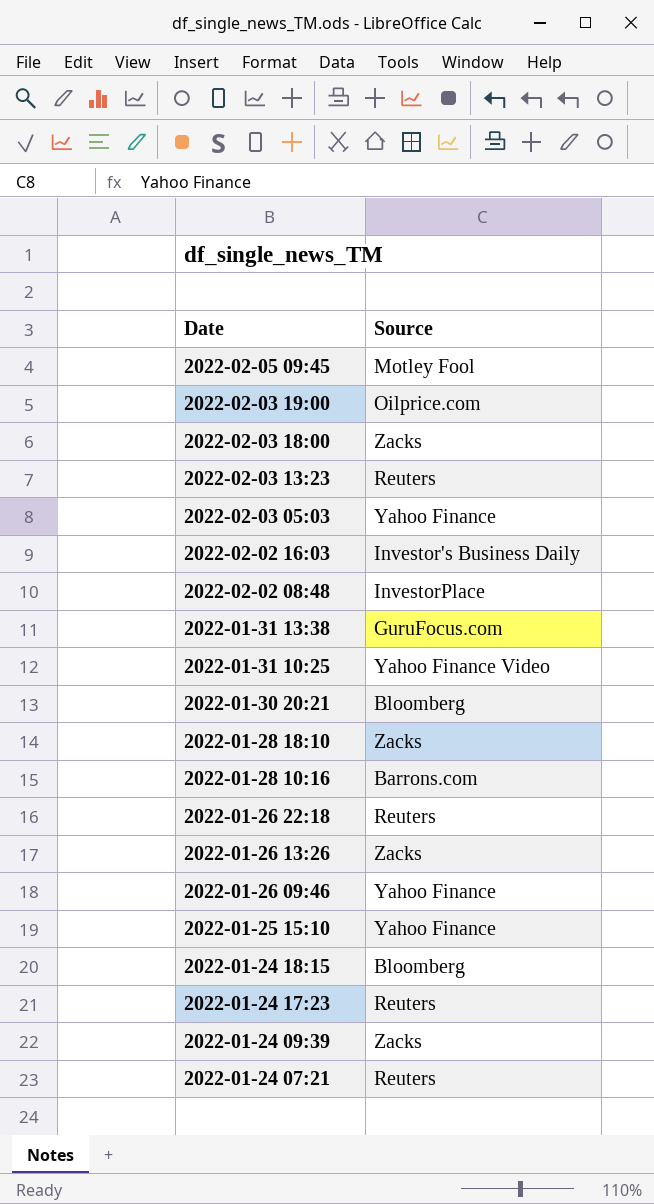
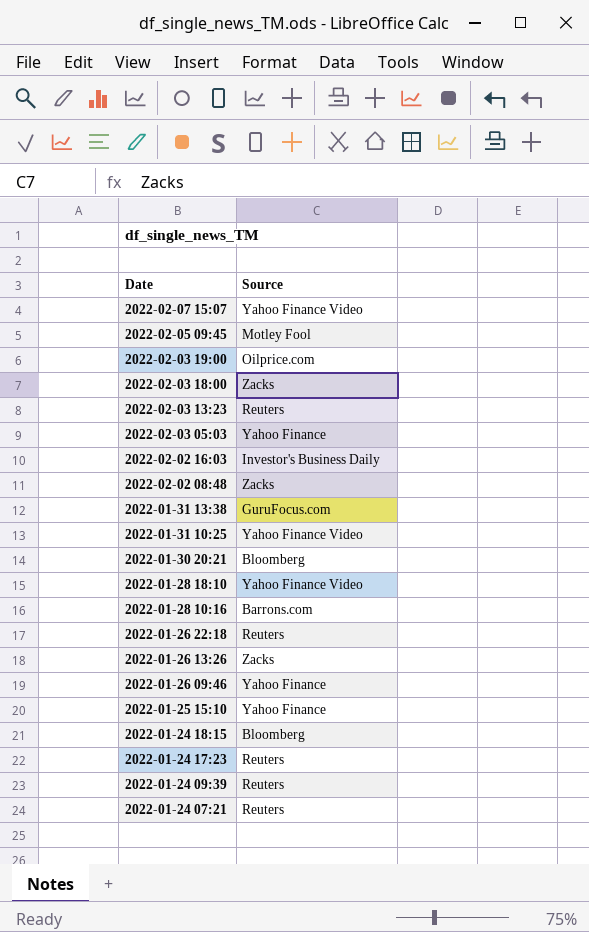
row 2022-02-07 15:07: none -> Yahoo Finance Video
2022-02-02 08:48 | Source: InvestorPlace -> Zacks
2022-01-28 18:10 | Source: Zacks -> Yahoo Finance Video
2022-01-24 09:39 | Source: Zacks -> Reuters

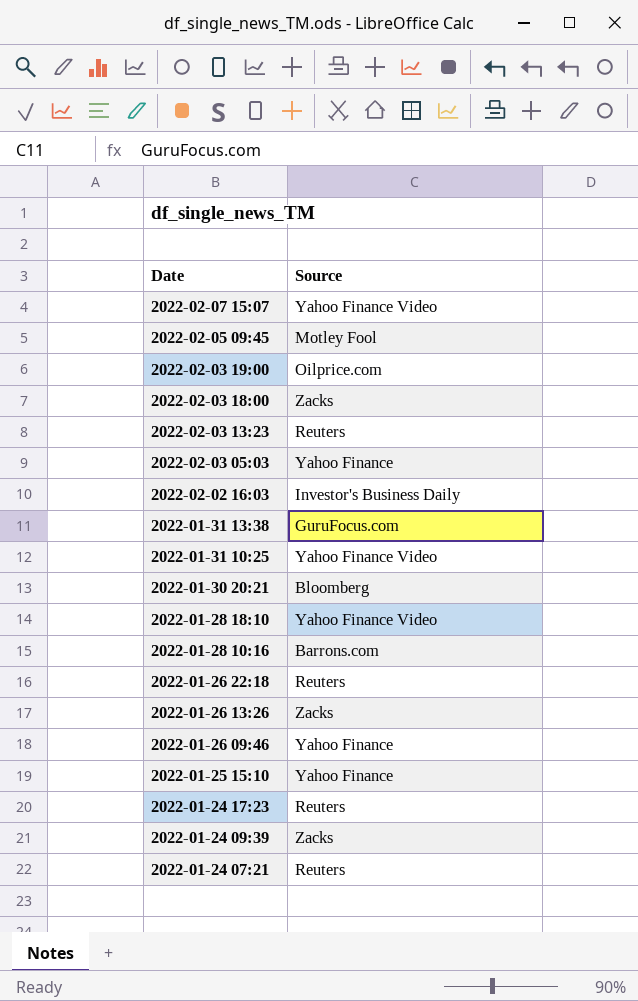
row 2022-02-02 08:48: Zacks -> none
row 2022-01-24 18:15: Bloomberg -> none
2022-01-24 09:39 | Source: Reuters -> Zacks

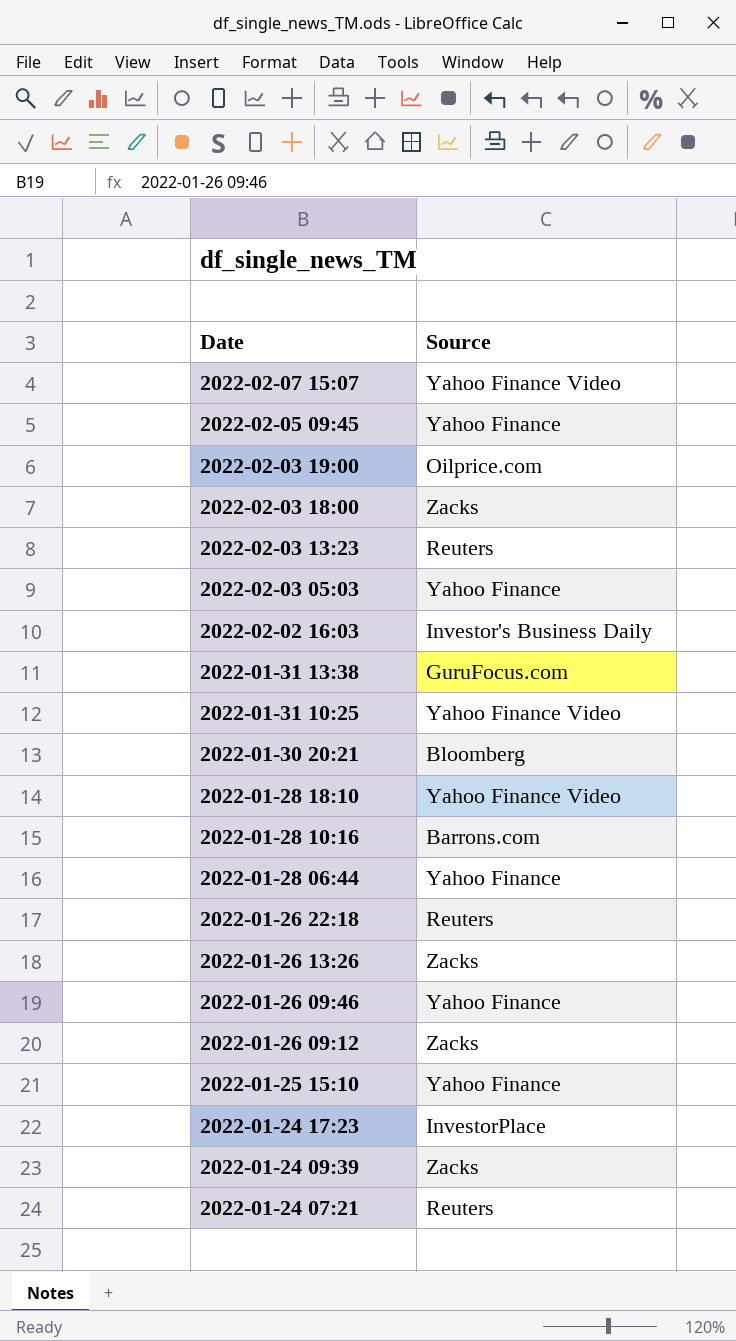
2022-02-05 09:45 | Source: Motley Fool -> Yahoo Finance
row 2022-01-28 06:44: none -> Yahoo Finance
row 2022-01-26 09:12: none -> Zacks
2022-01-24 17:23 | Source: Reuters -> InvestorPlace

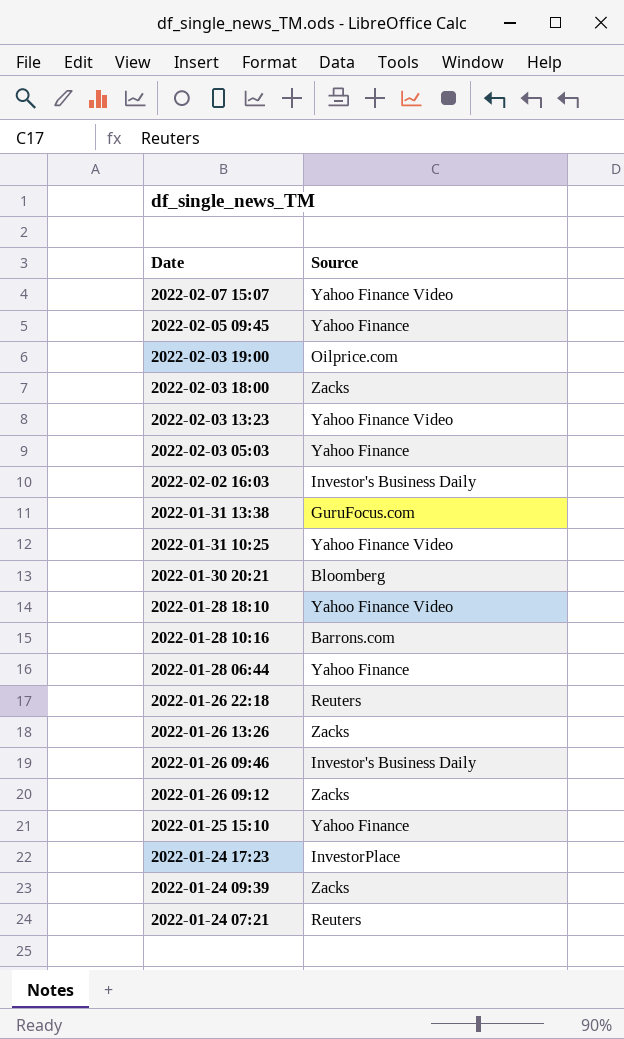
2022-02-03 13:23 | Source: Reuters -> Yahoo Finance Video
2022-01-26 09:46 | Source: Yahoo Finance -> Investor's Business Daily

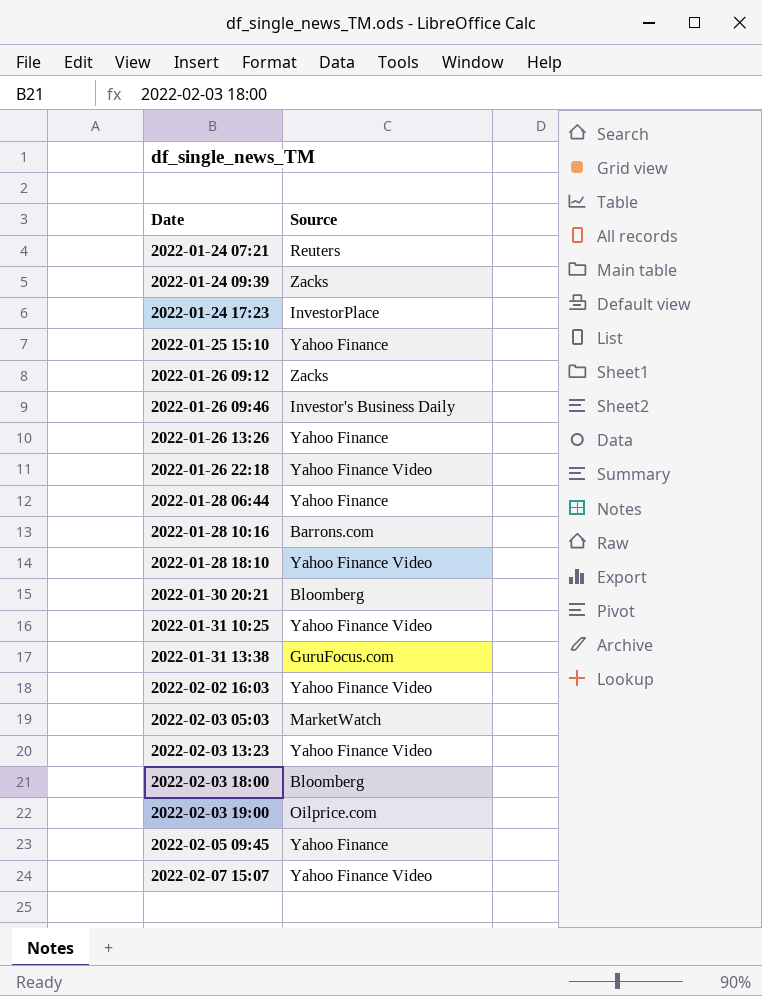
row order: Date descending -> Date ascending
2022-01-26 13:26 | Source: Zacks -> Yahoo Finance
2022-01-26 22:18 | Source: Reuters -> Yahoo Finance Video
2022-02-02 16:03 | Source: Investor's Business Daily -> Yahoo Finance Video
2022-02-03 05:03 | Source: Yahoo Finance -> MarketWatch
2022-02-03 18:00 | Source: Zacks -> Bloomberg

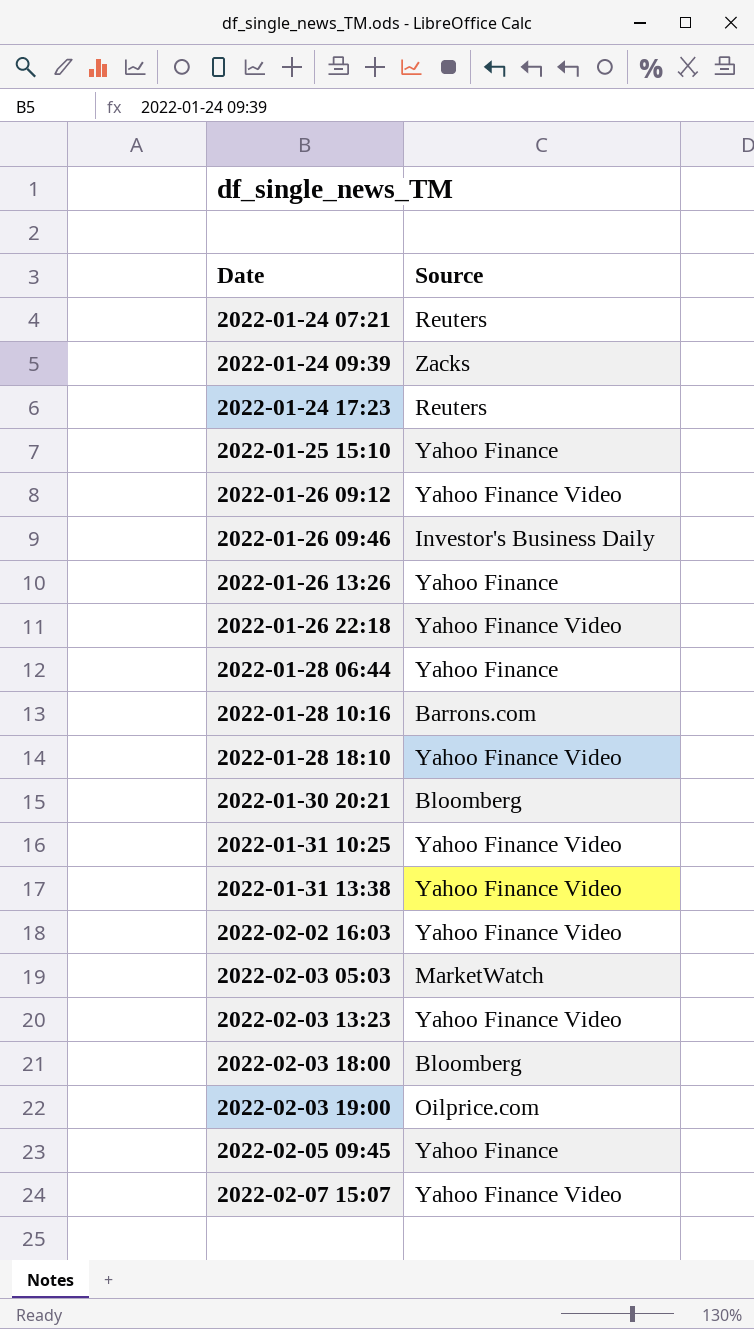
2022-01-24 17:23 | Source: InvestorPlace -> Reuters
2022-01-26 09:12 | Source: Zacks -> Yahoo Finance Video
2022-01-31 13:38 | Source: GuruFocus.com -> Yahoo Finance Video

